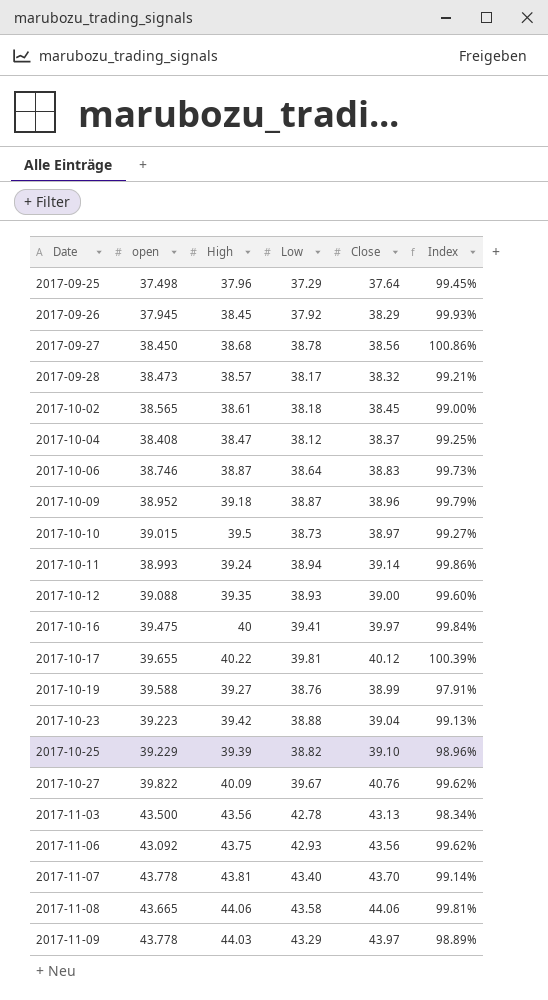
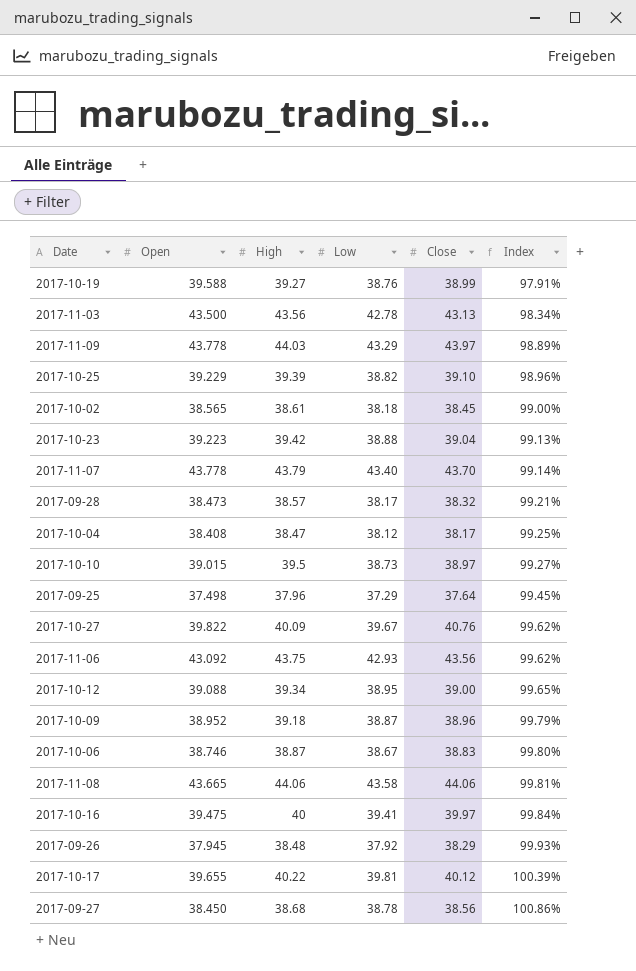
row order: Date ascending -> Index ascending
column name: open -> Open
row 2017-10-11: 38.993 | 39.24 | 38.94 | 39.14 | 99.86% -> none
2017-11-07 | High: 43.81 -> 43.79
2017-10-04 | Close: 38.37 -> 38.17
2017-10-12 | High: 39.35 -> 39.34
2017-10-12 | Low: 38.93 -> 38.95
2017-10-12 | Index: 99.60% -> 99.65%
2017-10-06 | Low: 38.64 -> 38.67
2017-10-06 | Index: 99.73% -> 99.80%
2017-09-26 | High: 38.45 -> 38.48

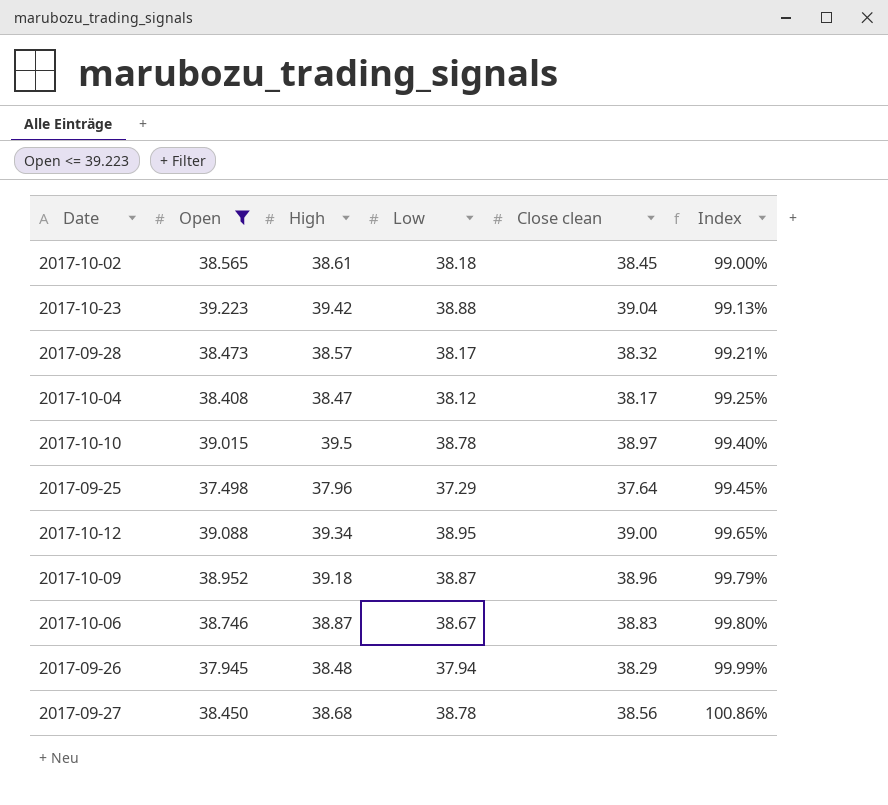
filter: none -> Open <= 39.223
column name: Close -> Close clean
2017-10-10 | Low: 38.73 -> 38.78
2017-10-10 | Index: 99.27% -> 99.40%
2017-09-26 | Low: 37.92 -> 37.94
2017-09-26 | Index: 99.93% -> 99.99%

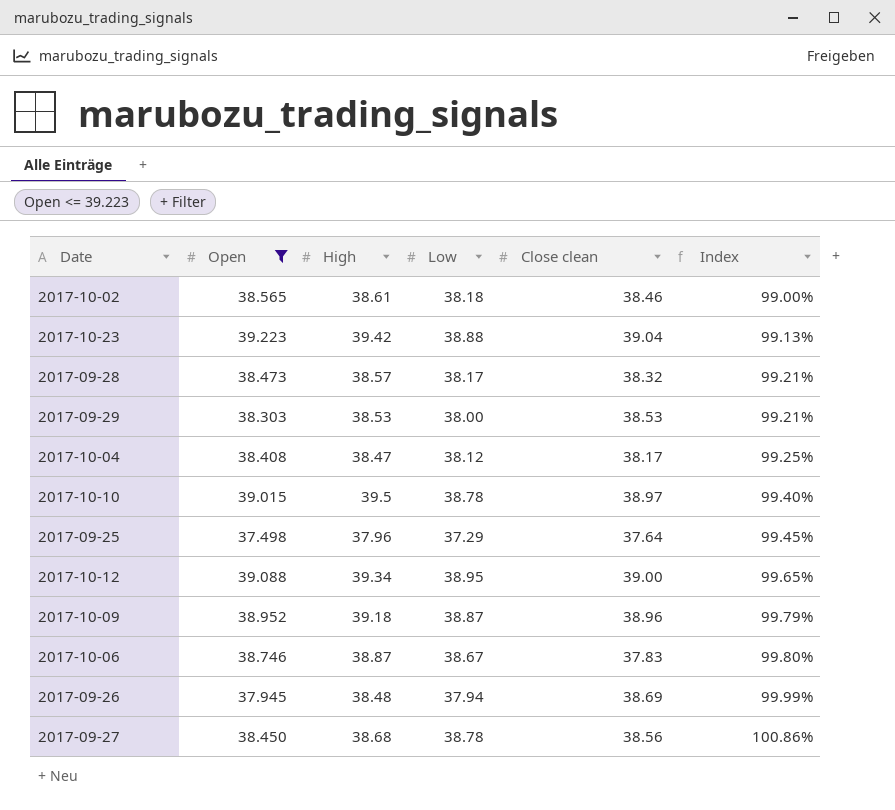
2017-10-02 | Close clean: 38.45 -> 38.46
row 2017-09-29: none -> 38.303 | 38.53 | 38.00 | 38.53 | 99.21%
2017-10-06 | Close clean: 38.83 -> 37.83
2017-09-26 | Close clean: 38.29 -> 38.69

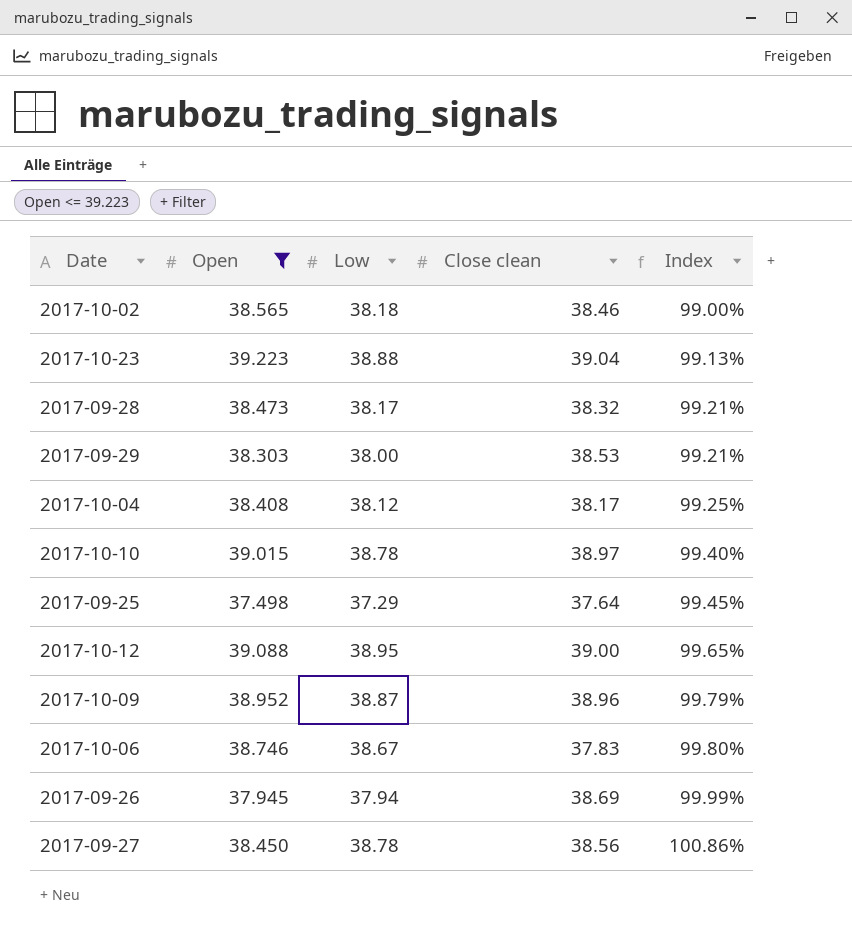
column High | position: 3 -> none

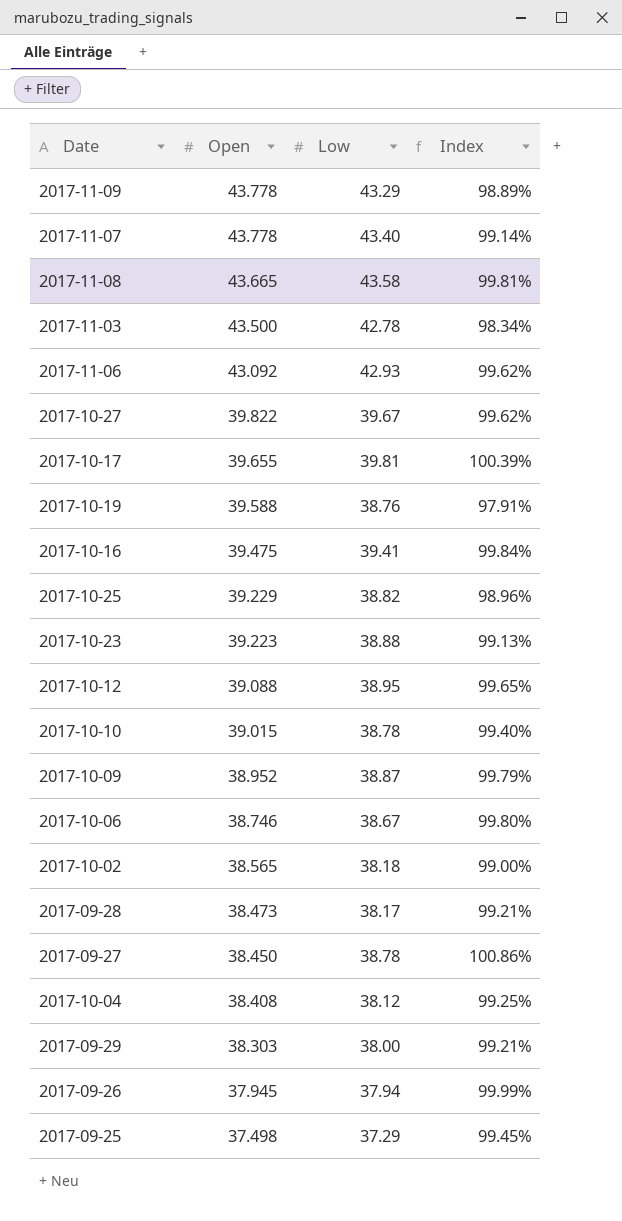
filter: Open <= 39.223 -> none
row order: Index ascending -> Open descending
column Close clean | position: 4 -> none

